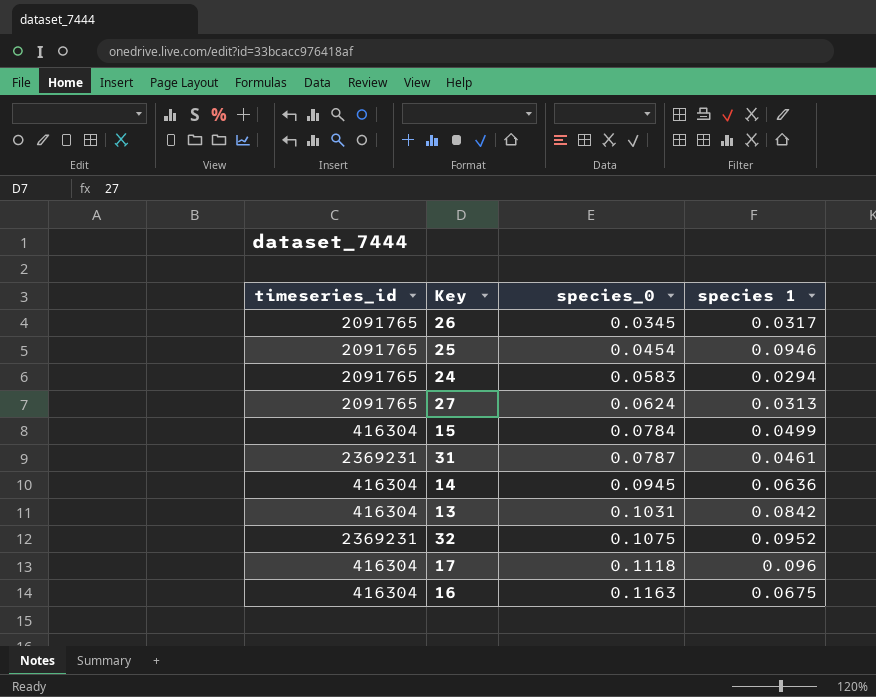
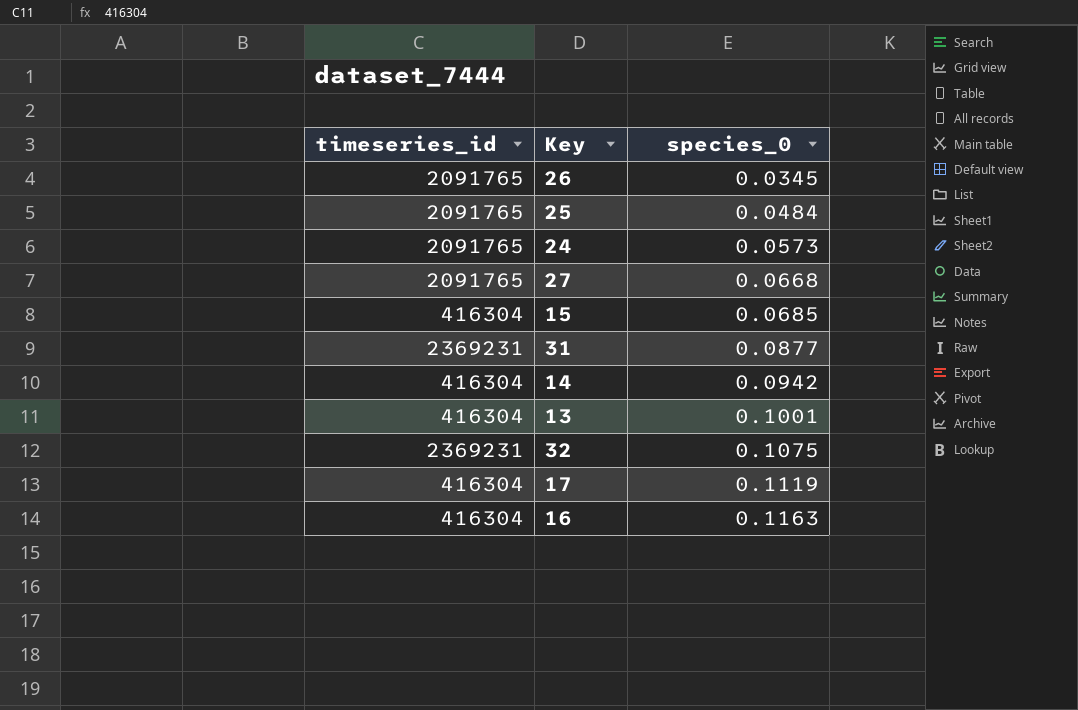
column species 1 | position: 4 -> none
25 | species_0: 0.0454 -> 0.0484
24 | species_0: 0.0583 -> 0.0573
27 | species_0: 0.0624 -> 0.0668
15 | species_0: 0.0784 -> 0.0685
31 | species_0: 0.0787 -> 0.0877
14 | species_0: 0.0945 -> 0.0942
13 | species_0: 0.1031 -> 0.1001
17 | species_0: 0.1118 -> 0.1119

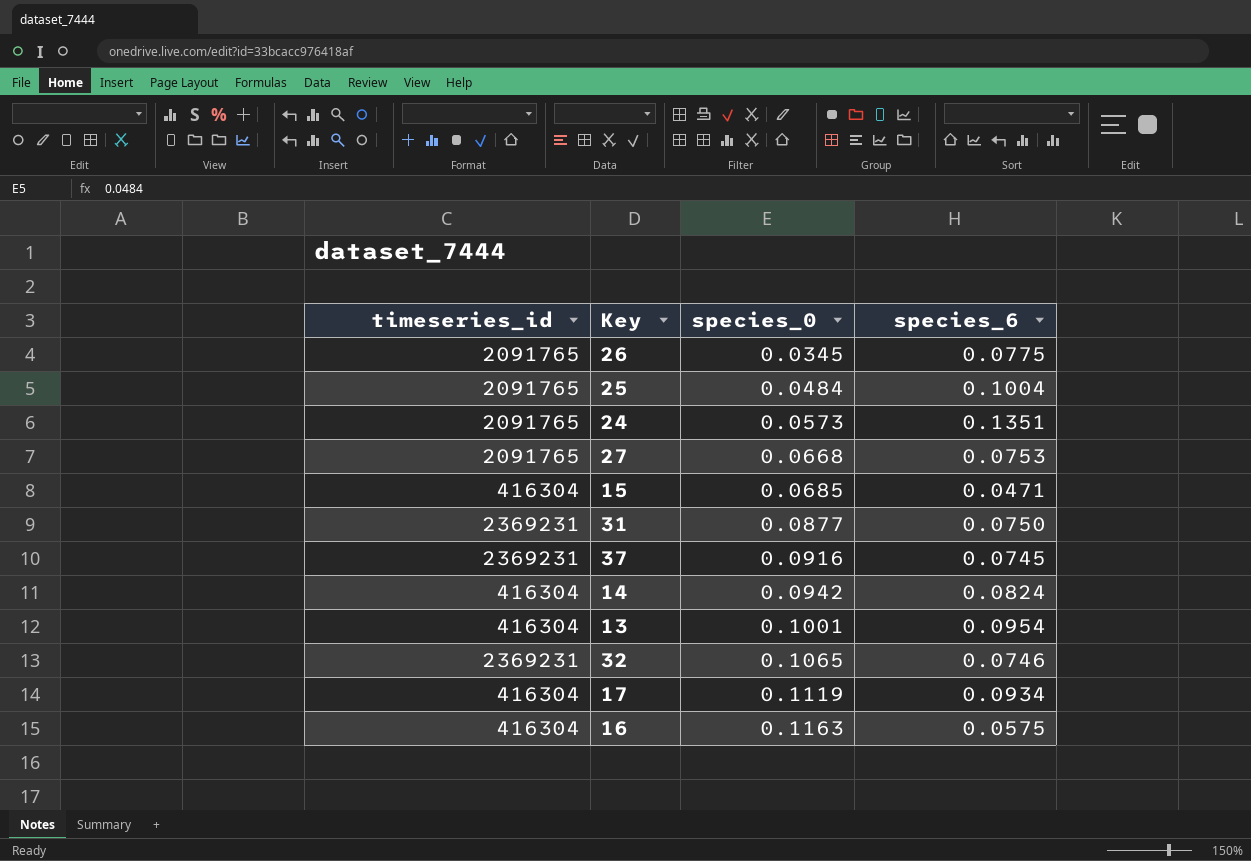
column species_6 | position: none -> 4
row 37: none -> 2369231 | 0.0916 | 0.0745
32 | species_0: 0.1075 -> 0.1065

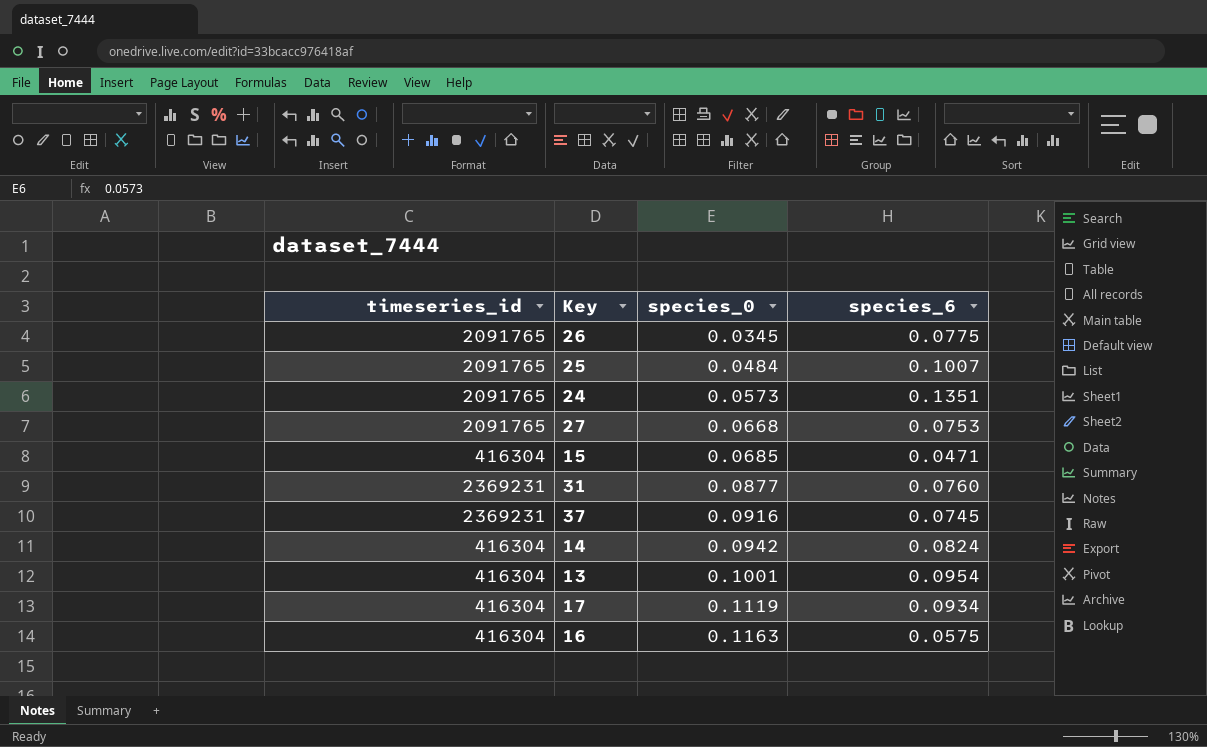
row 32: 2369231 | 0.1065 | 0.0746 -> none
25 | species_6: 0.1004 -> 0.1007
31 | species_6: 0.0750 -> 0.0760

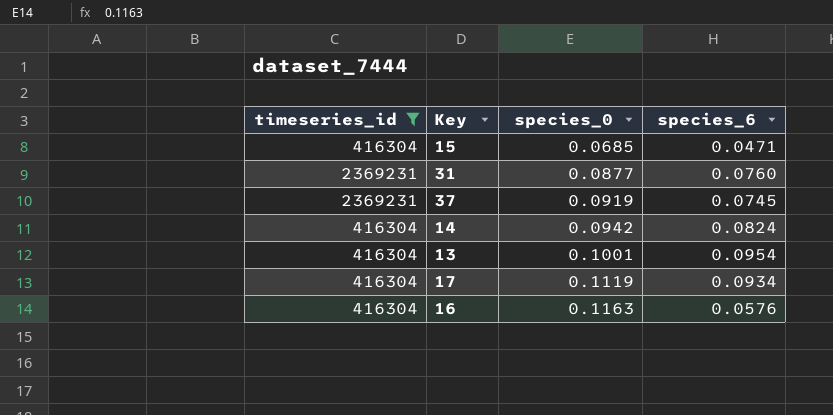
filter: none -> timeseries_id != 2091765
37 | species_0: 0.0916 -> 0.0919
16 | species_6: 0.0575 -> 0.0576

